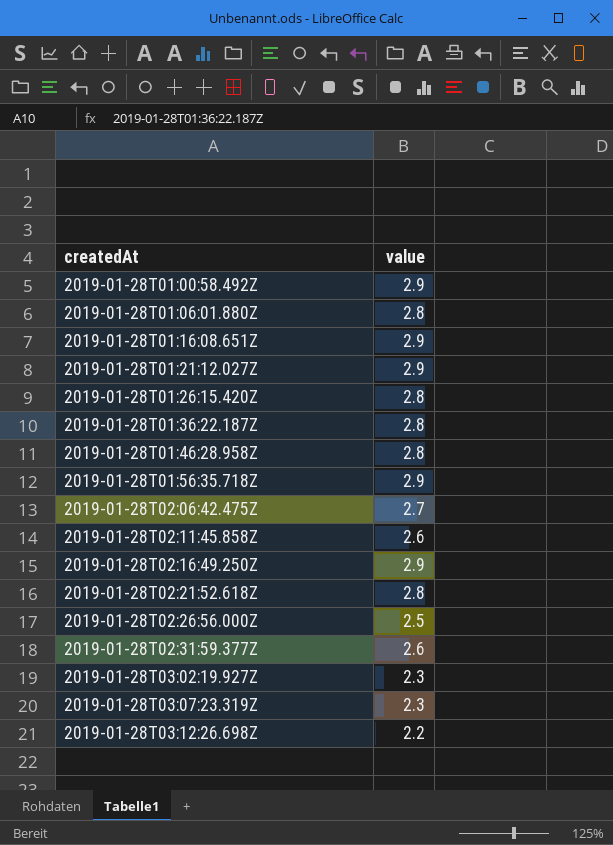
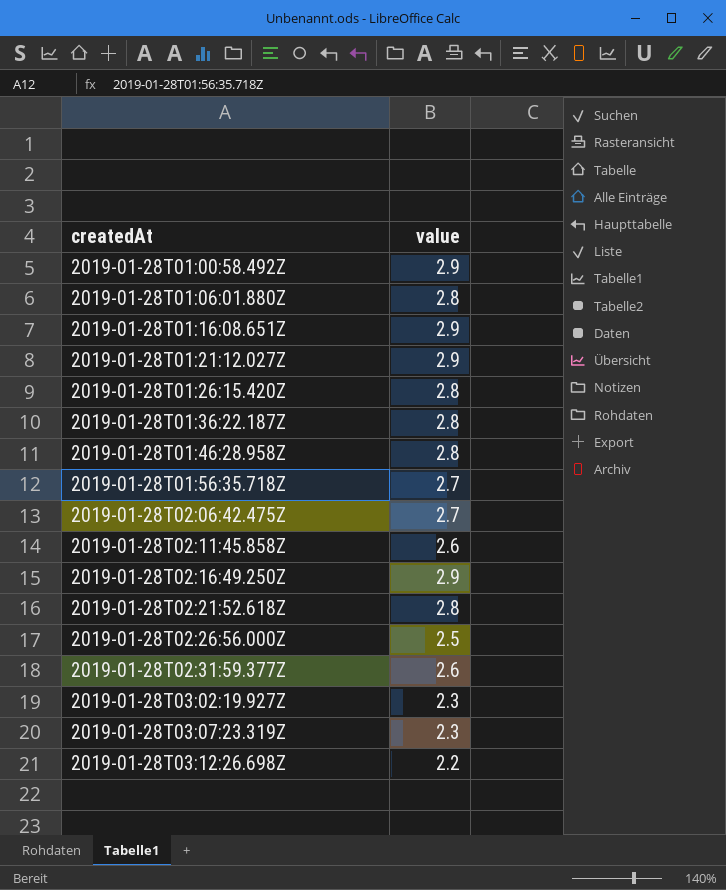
2019-01-28T01:56:35.718Z | value: 2.9 -> 2.7

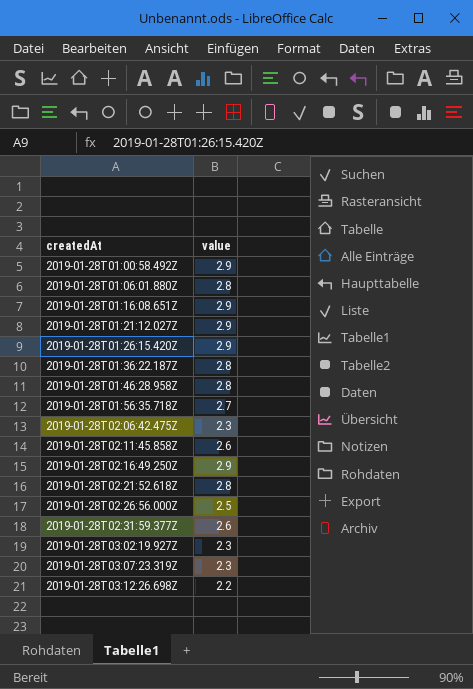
2019-01-28T01:26:15.420Z | value: 2.8 -> 2.9
2019-01-28T02:06:42.475Z | value: 2.7 -> 2.3

